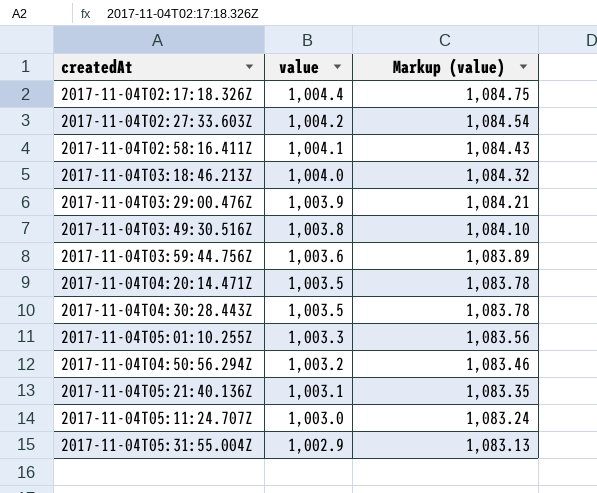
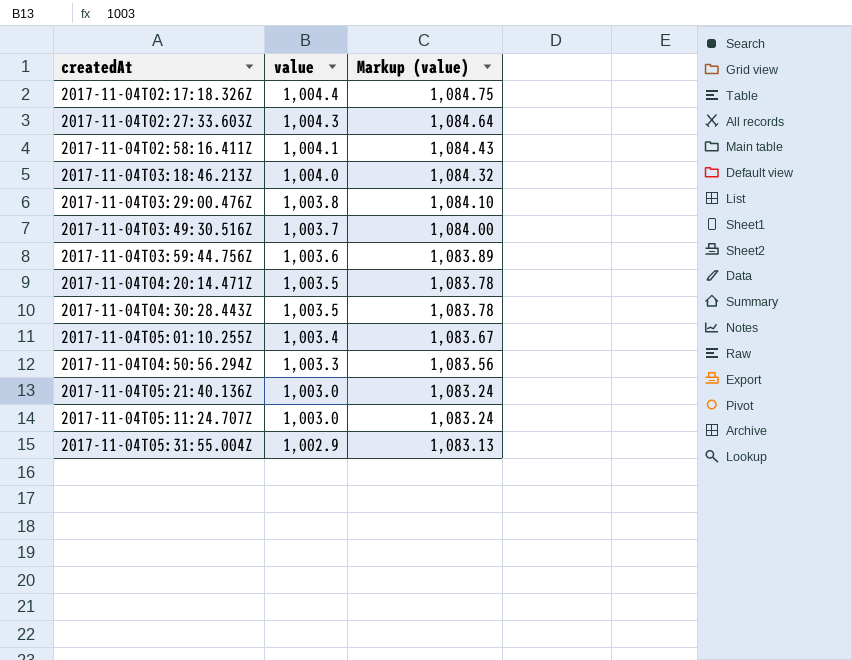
2017-11-04T02:27:33.603Z | value: 1,004.2 -> 1,004.3
2017-11-04T02:27:33.603Z | Markup (value): 1,084.54 -> 1,084.64
2017-11-04T03:29:00.476Z | value: 1,003.9 -> 1,003.8
2017-11-04T03:29:00.476Z | Markup (value): 1,084.21 -> 1,084.10
2017-11-04T03:49:30.516Z | value: 1,003.8 -> 1,003.7
2017-11-04T03:49:30.516Z | Markup (value): 1,084.10 -> 1,084.00
2017-11-04T05:01:10.255Z | value: 1,003.3 -> 1,003.4
2017-11-04T05:01:10.255Z | Markup (value): 1,083.56 -> 1,083.67
2017-11-04T04:50:56.294Z | value: 1,003.2 -> 1,003.3
2017-11-04T04:50:56.294Z | Markup (value): 1,083.46 -> 1,083.56
2017-11-04T05:21:40.136Z | value: 1,003.1 -> 1,003.0
2017-11-04T05:21:40.136Z | Markup (value): 1,083.35 -> 1,083.24

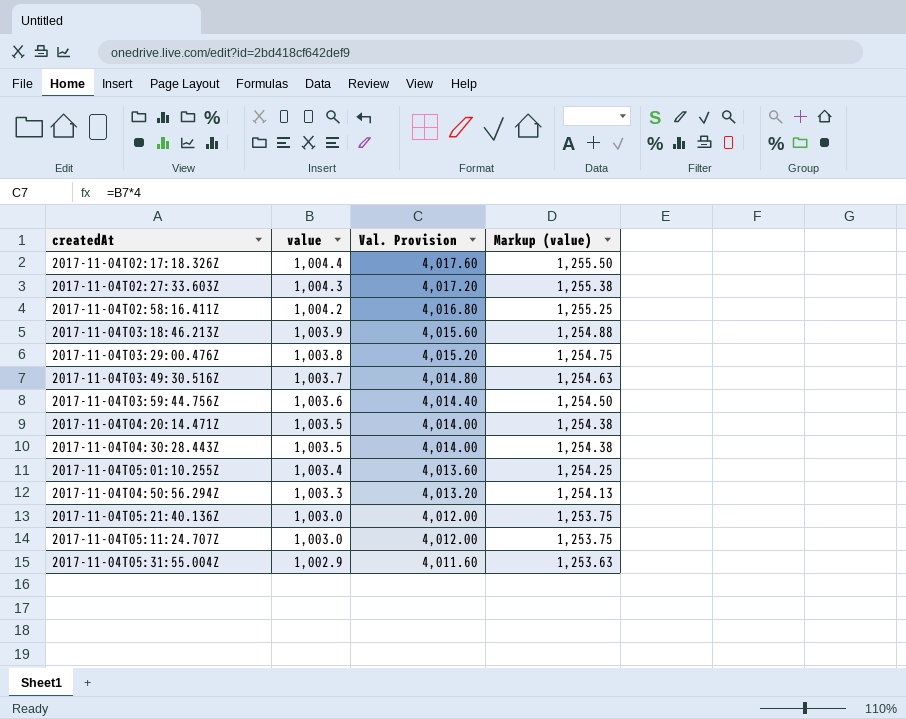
column Val. Provision | formula: none -> [value] * 4
column Markup (value) | formula: [value] * 1.08 -> [value] * 1.25
2017-11-04T02:58:16.411Z | value: 1,004.1 -> 1,004.2
2017-11-04T03:18:46.213Z | value: 1,004.0 -> 1,003.9

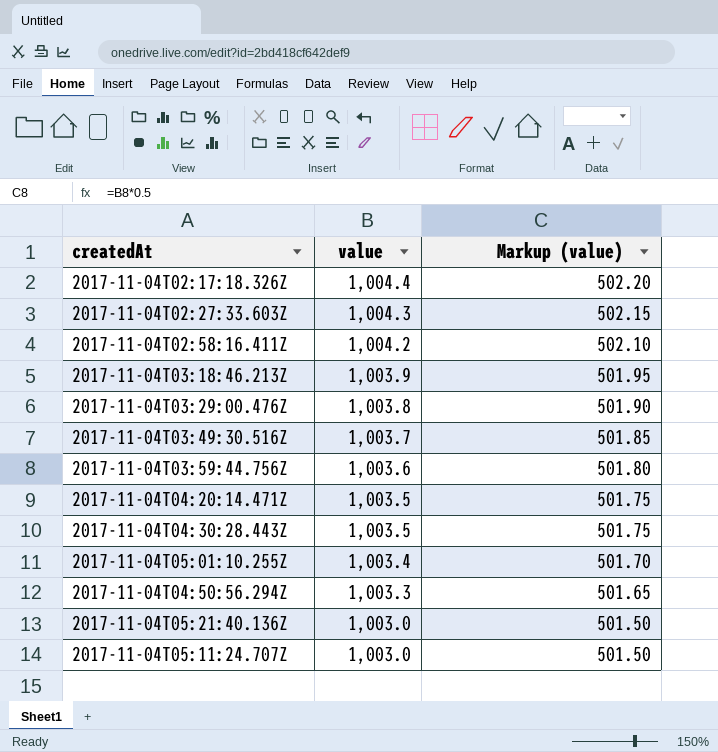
column Val. Provision | formula: [value] * 4 -> none
column Markup (value) | formula: [value] * 1.25 -> [value] * 0.5
row 2017-11-04T05:31:55.004Z: 1,002.9 | 4,011.60 | 1,253.63 -> none

